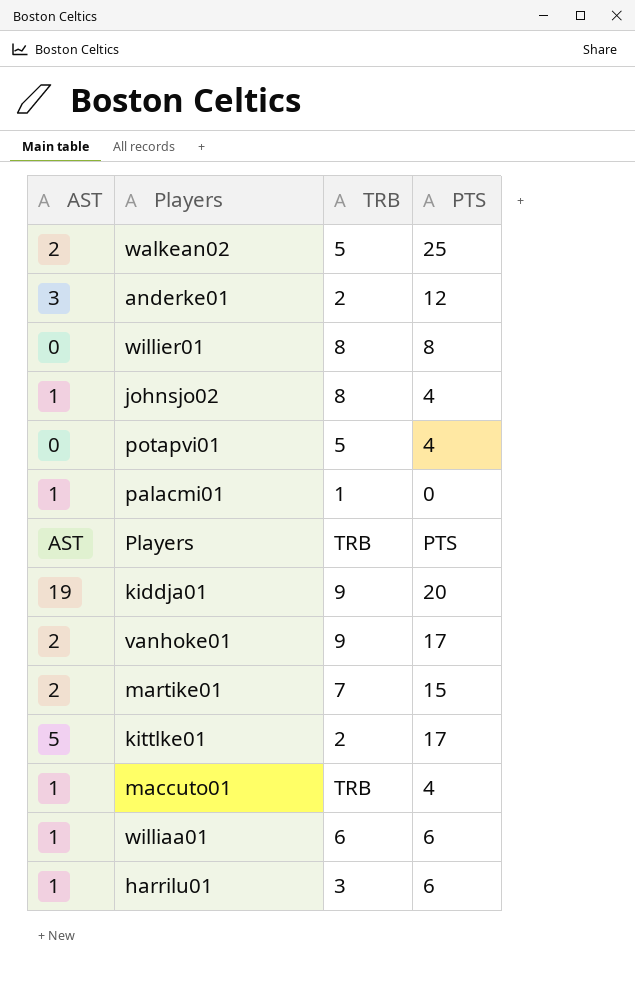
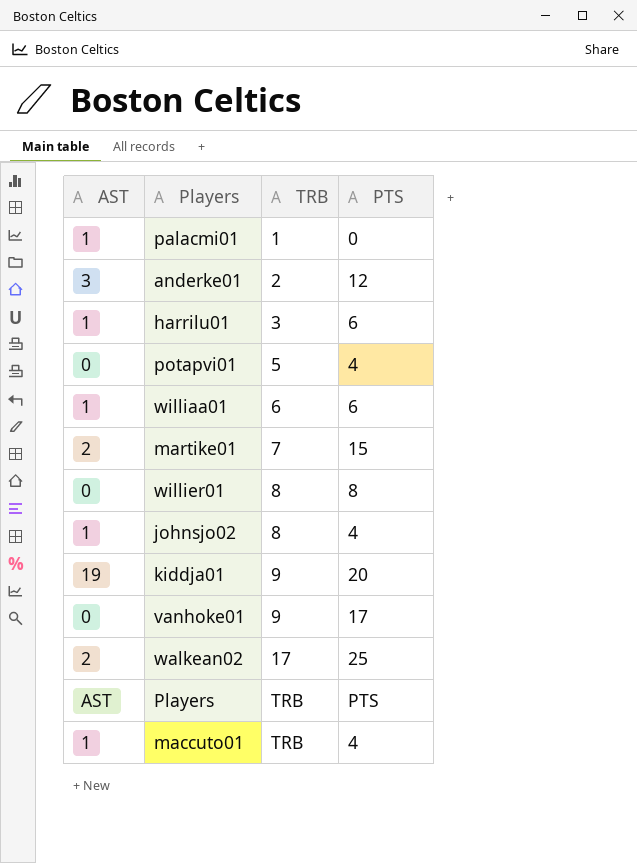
row order: none -> TRB ascending
row kittlke01: 5 | 2 | 17 -> none
vanhoke01 | AST: 2 -> 0
walkean02 | TRB: 5 -> 17

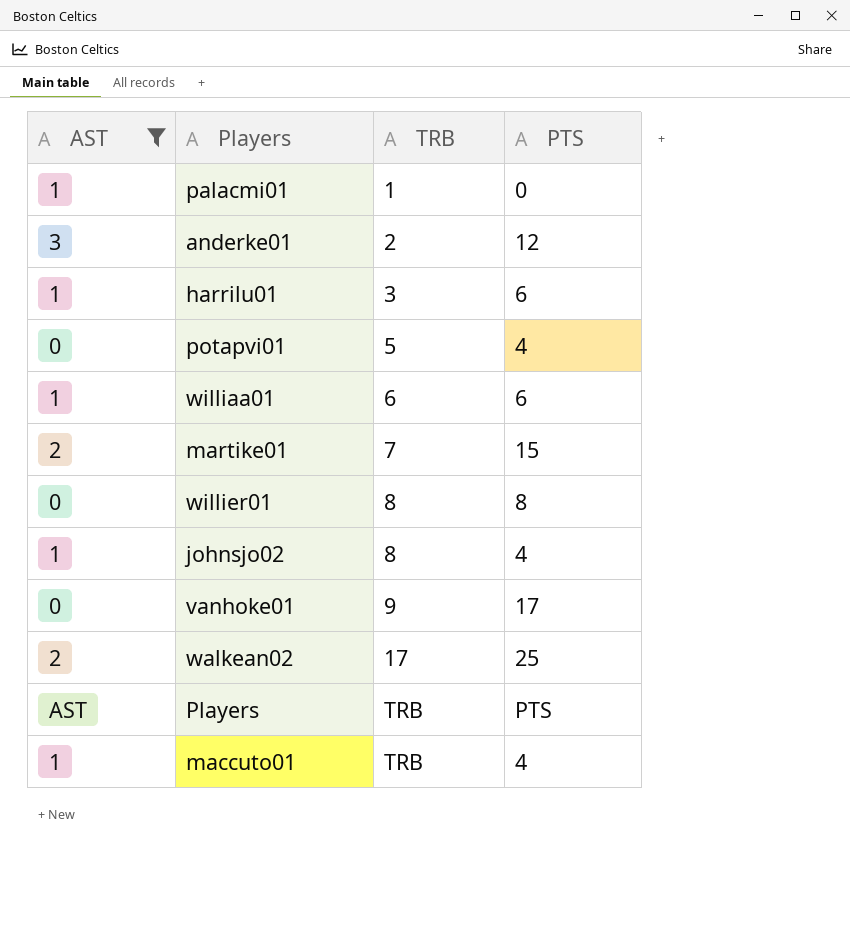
filter: none -> AST != 19

